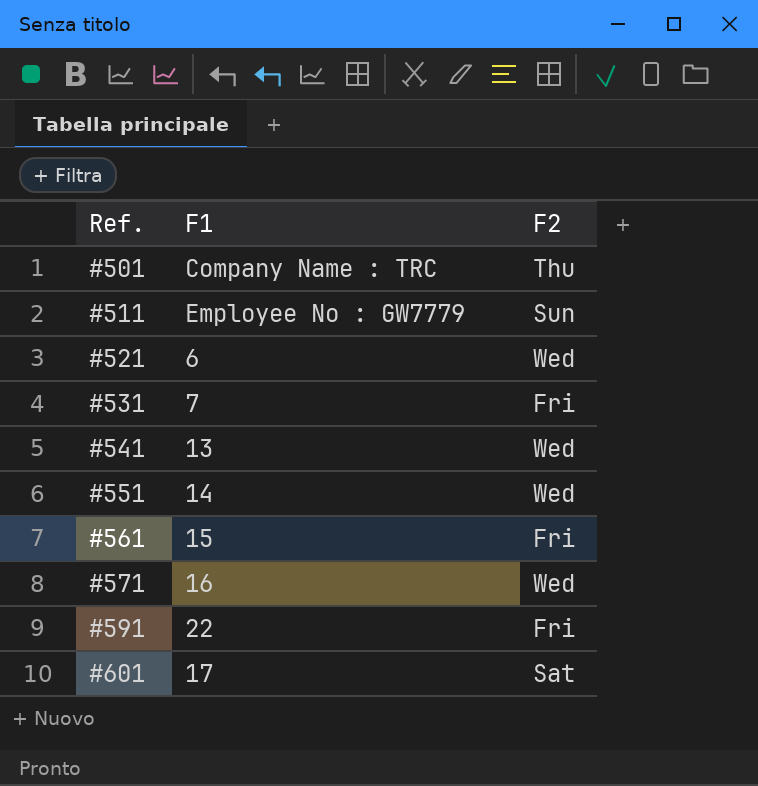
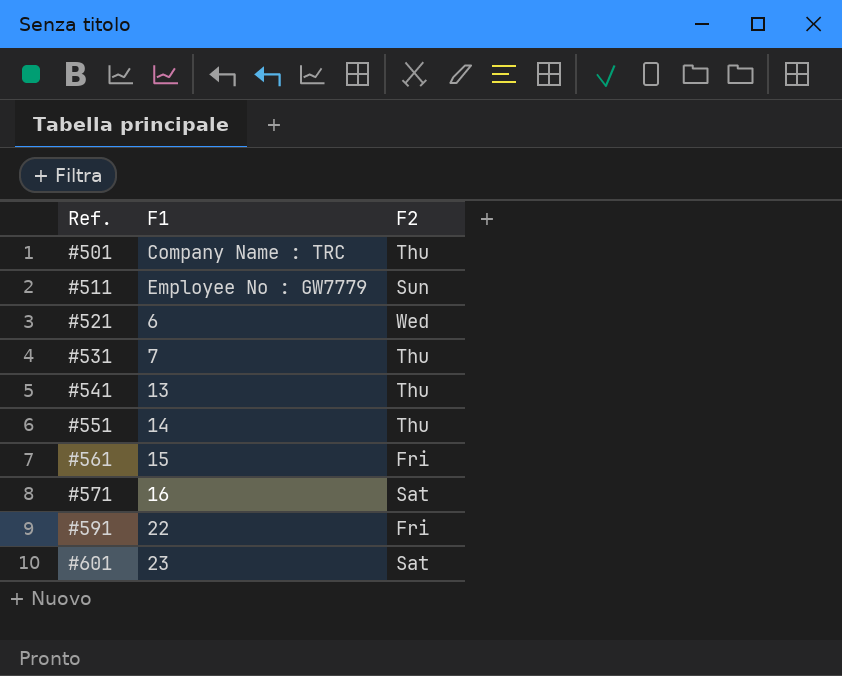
#531 | F2: Fri -> Thu
#541 | F2: Wed -> Thu
#551 | F2: Wed -> Thu
#571 | F2: Wed -> Sat
#601 | F1: 17 -> 23

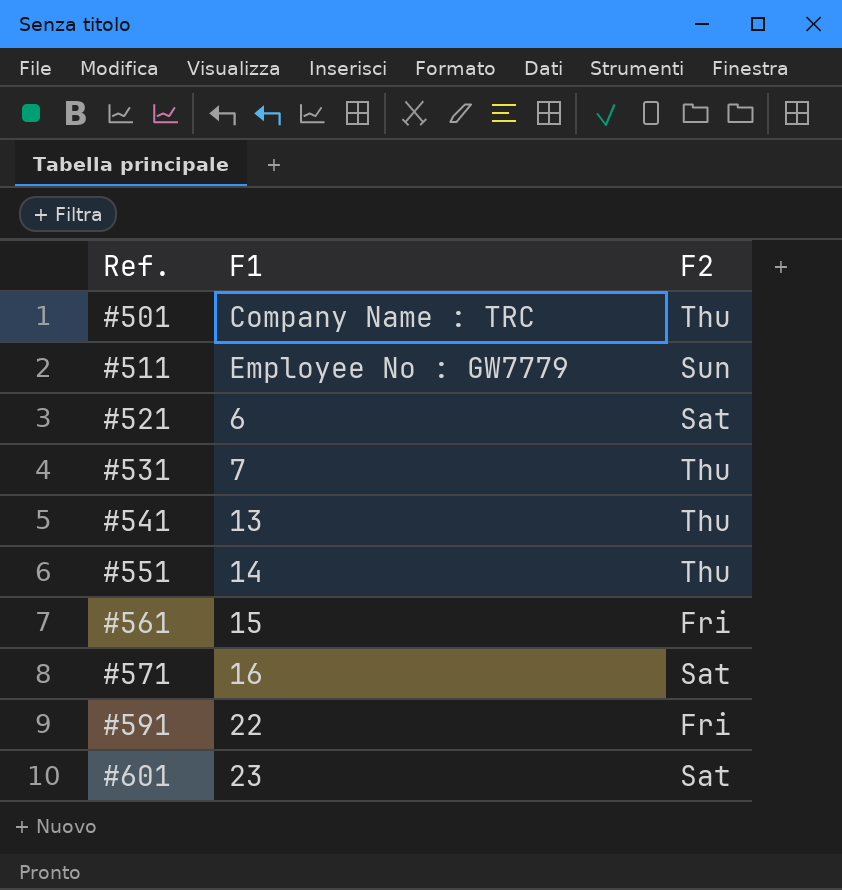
#521 | F2: Wed -> Sat

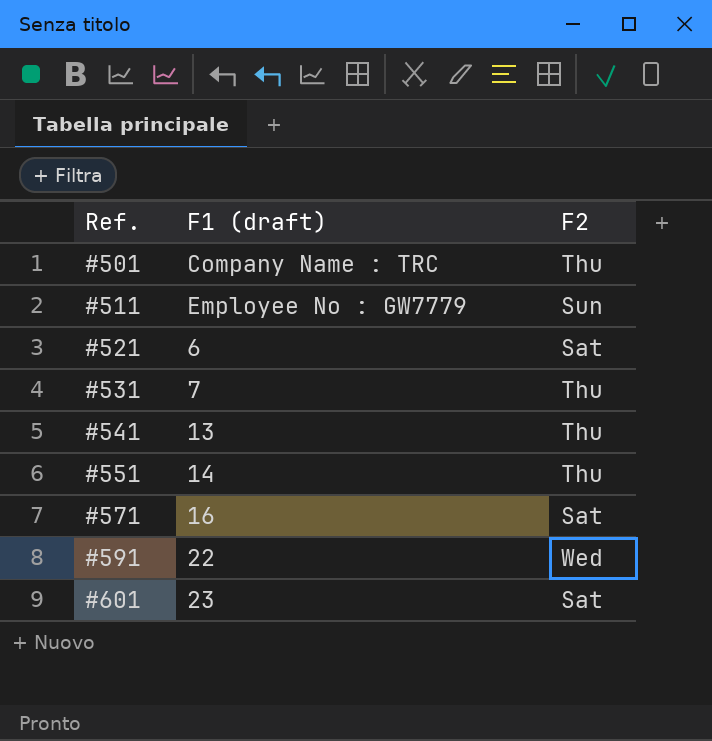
column name: F1 -> F1 (draft)
row #561: 15 | Fri -> none
#591 | F2: Fri -> Wed

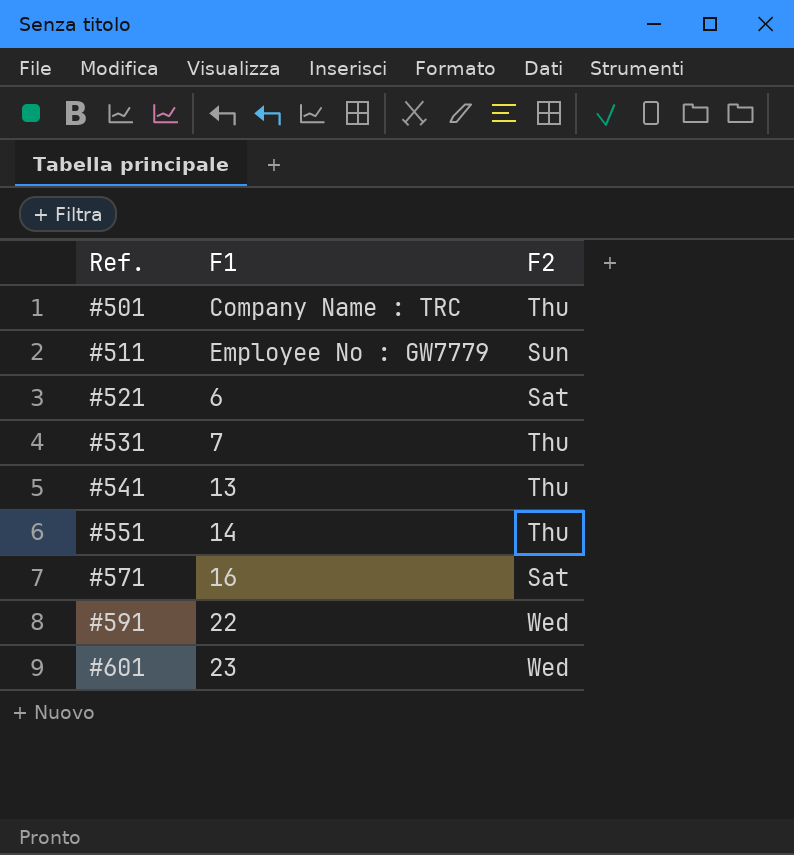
column name: F1 (draft) -> F1
#601 | F2: Sat -> Wed

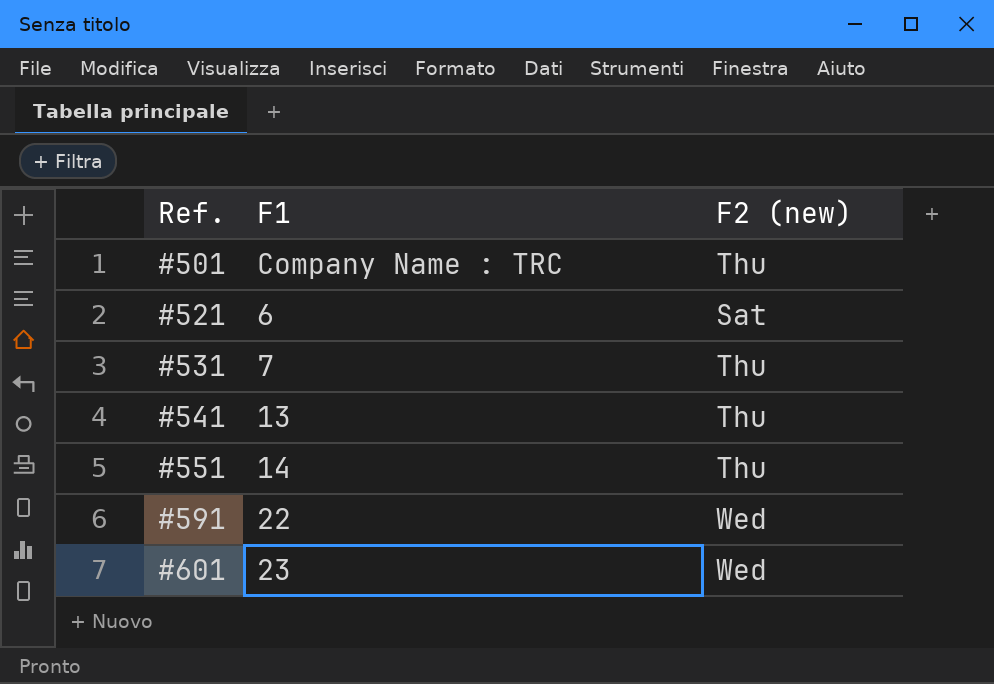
column name: F2 -> F2 (new)
row #511: Employee No : GW7779 | Sun -> none
row #571: 16 | Sat -> none

